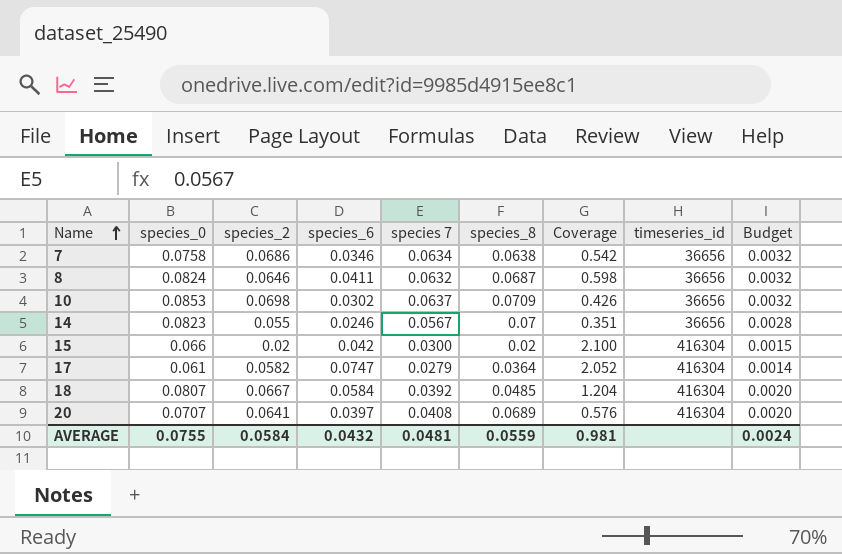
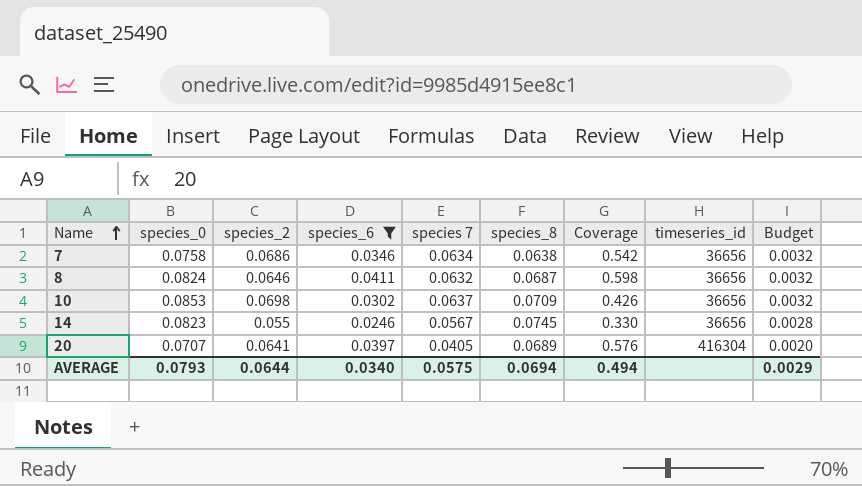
filter: none -> species_6 <= 0.0411
14 | species_8: 0.07 -> 0.0745
14 | Coverage: 0.351 -> 0.330
20 | species 7: 0.0408 -> 0.0405
AVERAGE | species_0: 0.0755 -> 0.0793
AVERAGE | species_2: 0.0584 -> 0.0644
AVERAGE | species_6: 0.0432 -> 0.0340
AVERAGE | species 7: 0.0481 -> 0.0575
AVERAGE | species_8: 0.0559 -> 0.0694
AVERAGE | Coverage: 0.981 -> 0.494
AVERAGE | Budget: 0.0024 -> 0.0029

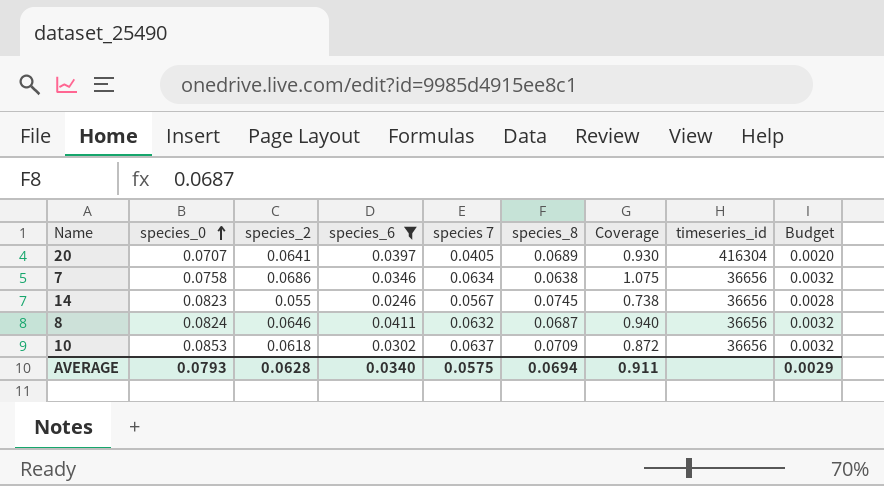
row order: Name ascending -> species_0 ascending
column Coverage | formula: [species_6] / [species_8] -> [species_2] / [species_8]
10 | species_2: 0.0698 -> 0.0618
AVERAGE | species_2: 0.0644 -> 0.0628
AVERAGE | Coverage: 0.494 -> 0.911

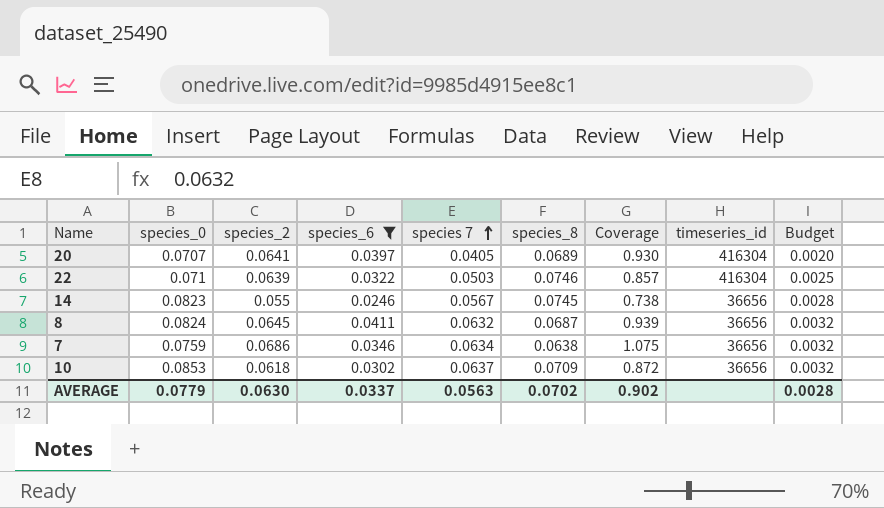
row order: species_0 ascending -> species 7 ascending
row 22: none -> 0.071 | 0.0639 | 0.0322 | 0.0503 | 0.0746 | 0.857 | 416304 | 0.0025
8 | species_2: 0.0646 -> 0.0645
8 | Coverage: 0.940 -> 0.939
7 | species_0: 0.0758 -> 0.0759
AVERAGE | species_0: 0.0793 -> 0.0779
AVERAGE | species_2: 0.0628 -> 0.0630
AVERAGE | species_6: 0.0340 -> 0.0337
AVERAGE | species 7: 0.0575 -> 0.0563
AVERAGE | species_8: 0.0694 -> 0.0702
AVERAGE | Coverage: 0.911 -> 0.902
AVERAGE | Budget: 0.0029 -> 0.0028

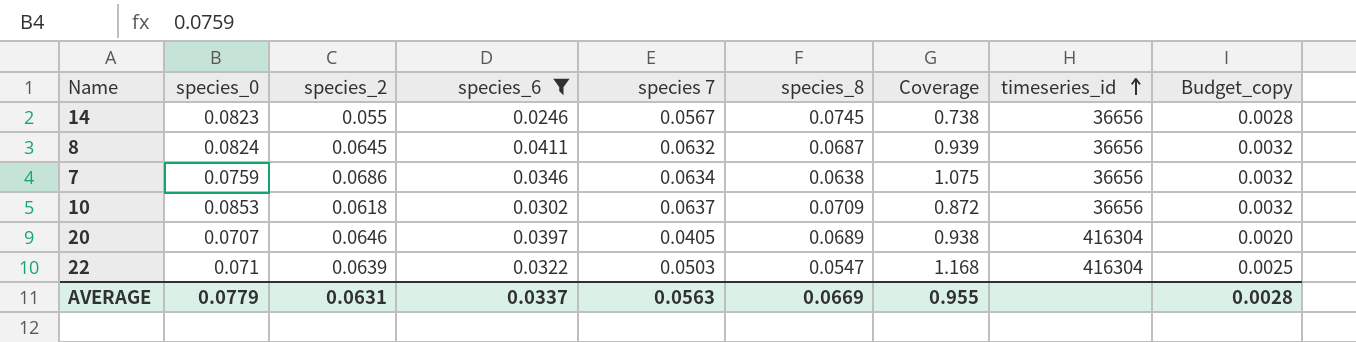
row order: species 7 ascending -> timeseries_id ascending
column name: Budget -> Budget_copy
20 | species_2: 0.0641 -> 0.0646
20 | Coverage: 0.930 -> 0.938
22 | species_8: 0.0746 -> 0.0547
22 | Coverage: 0.857 -> 1.168
AVERAGE | species_2: 0.0630 -> 0.0631
AVERAGE | species_8: 0.0702 -> 0.0669
AVERAGE | Coverage: 0.902 -> 0.955

